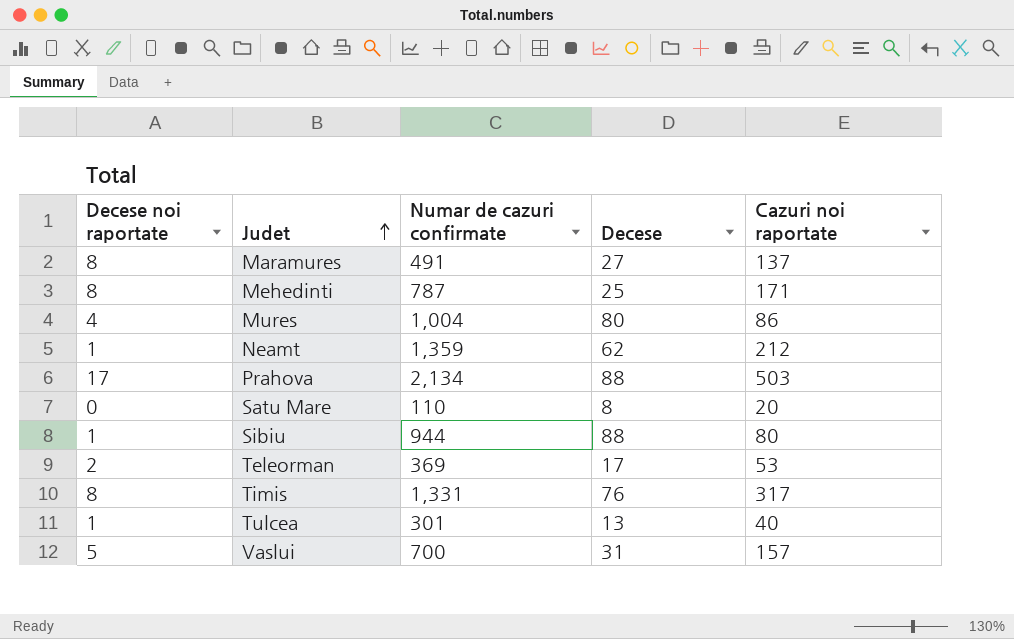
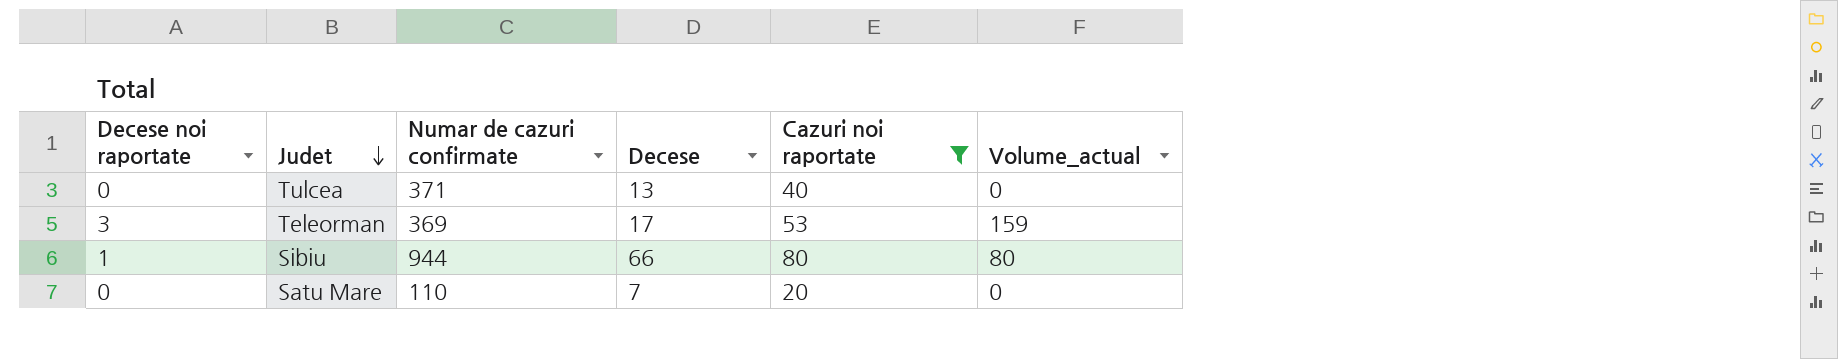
filter: none -> Cazuri noi raportate <= 80
row order: Judet ascending -> Judet descending
column Volume_actual | formula: none -> [Decese noi raportate] * [Cazuri noi raportate]
Tulcea | Decese noi raportate: 1 -> 0
Tulcea | Numar de cazuri confirmate: 301 -> 371
Teleorman | Decese noi raportate: 2 -> 3
Sibiu | Decese: 88 -> 66
Satu Mare | Decese: 8 -> 7

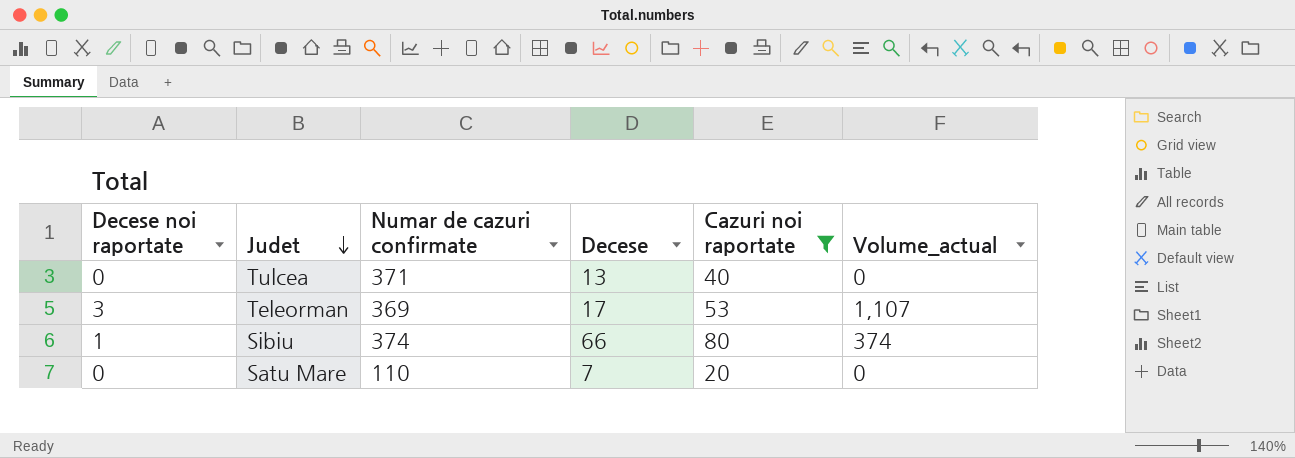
column Volume_actual | formula: [Decese noi raportate] * [Cazuri noi raportate] -> [Decese noi raportate] * [Numar de cazuri confirmate]
Sibiu | Numar de cazuri confirmate: 944 -> 374

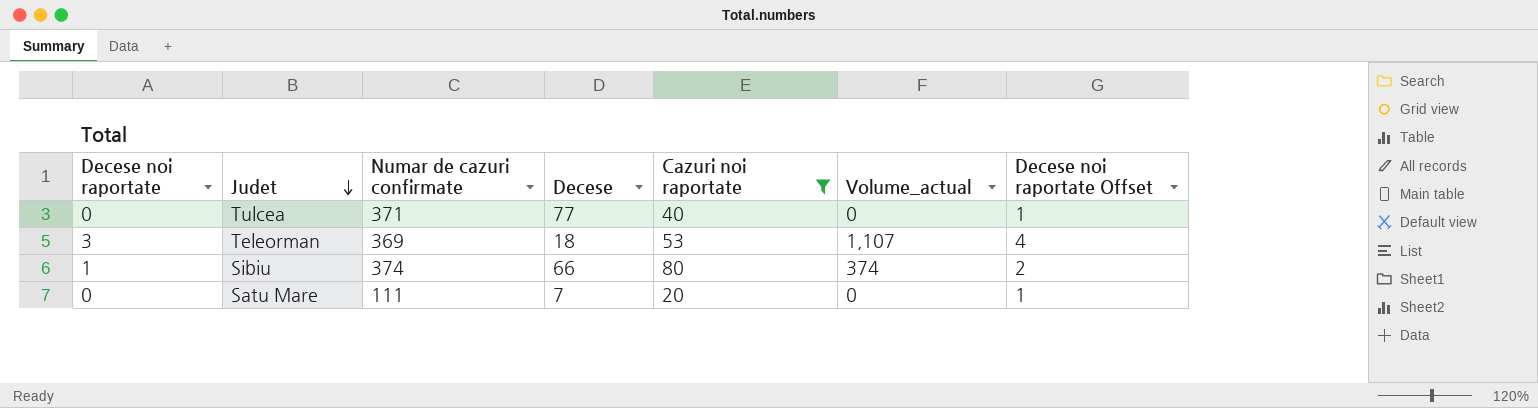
column Decese noi raportate Offset | formula: none -> [Decese noi raportate] + 1
Tulcea | Decese: 13 -> 77
Teleorman | Decese: 17 -> 18
Satu Mare | Numar de cazuri confirmate: 110 -> 111

